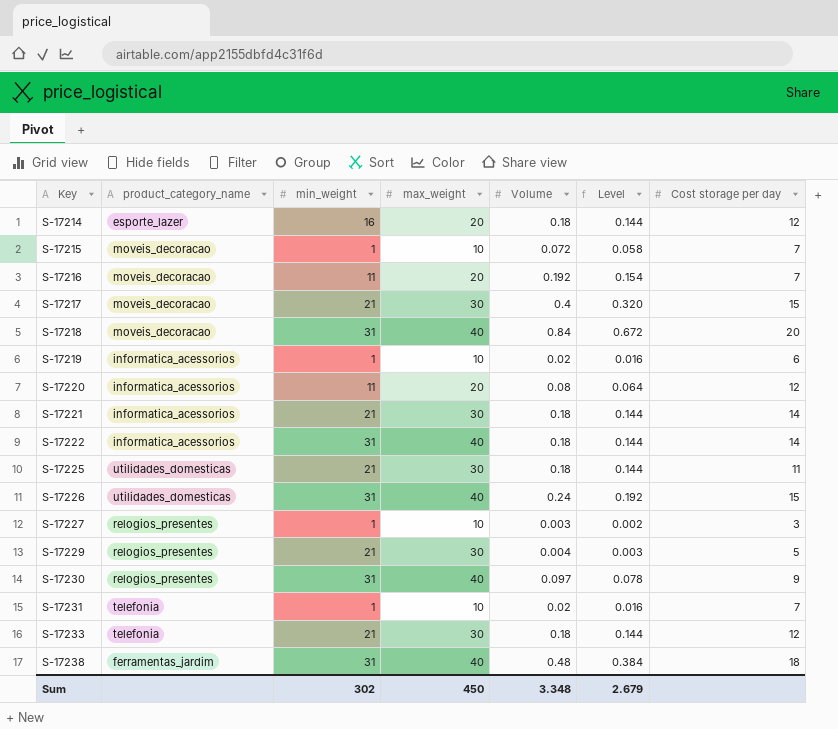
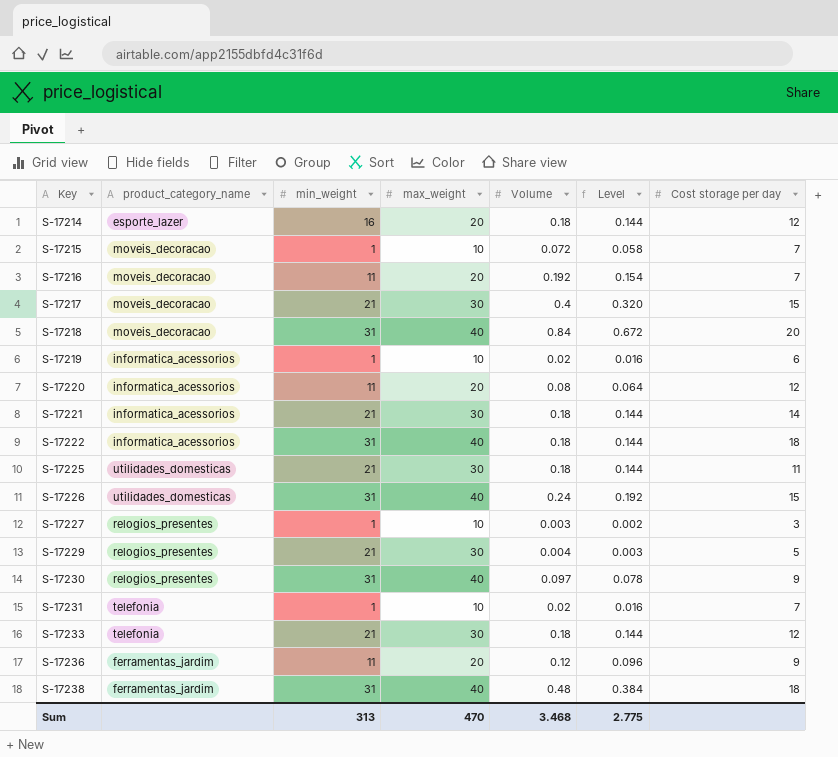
S-17222 | Cost storage per day: 14 -> 18
row S-17236: none -> ferramentas_jardim | 11 | 20 | 0.12 | 0.096 | 9
Sum | min_weight: 302 -> 313
Sum | max_weight: 450 -> 470
Sum | Volume: 3.348 -> 3.468
Sum | Level: 2.679 -> 2.775

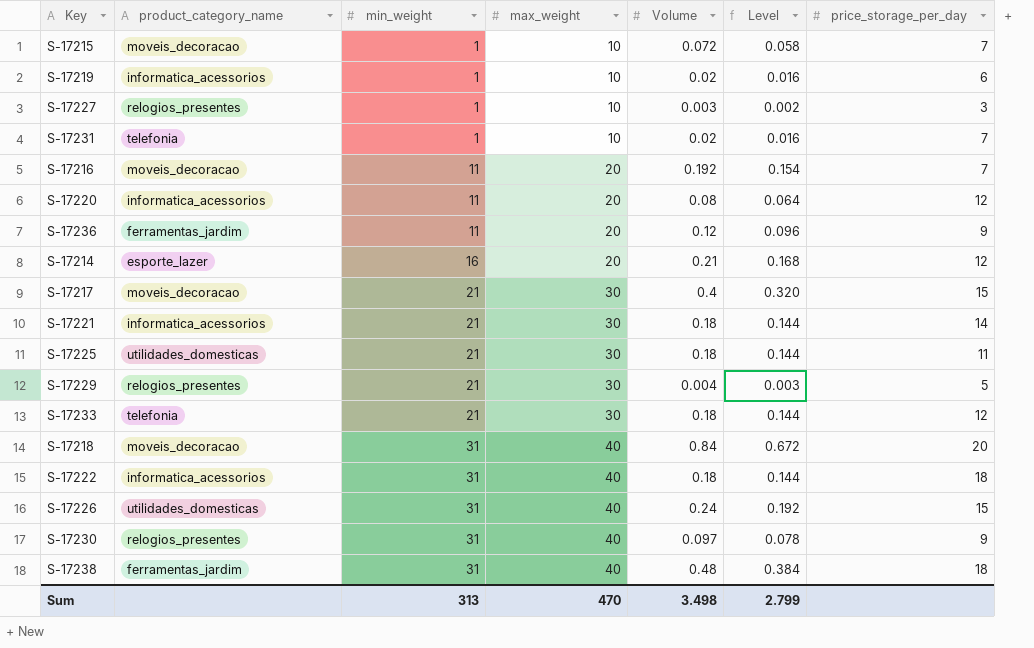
row order: Key ascending -> min_weight ascending
column name: Cost storage per day -> price_storage_per_day
S-17214 | Volume: 0.18 -> 0.21
S-17214 | Level: 0.144 -> 0.168
Sum | Volume: 3.468 -> 3.498
Sum | Level: 2.775 -> 2.799

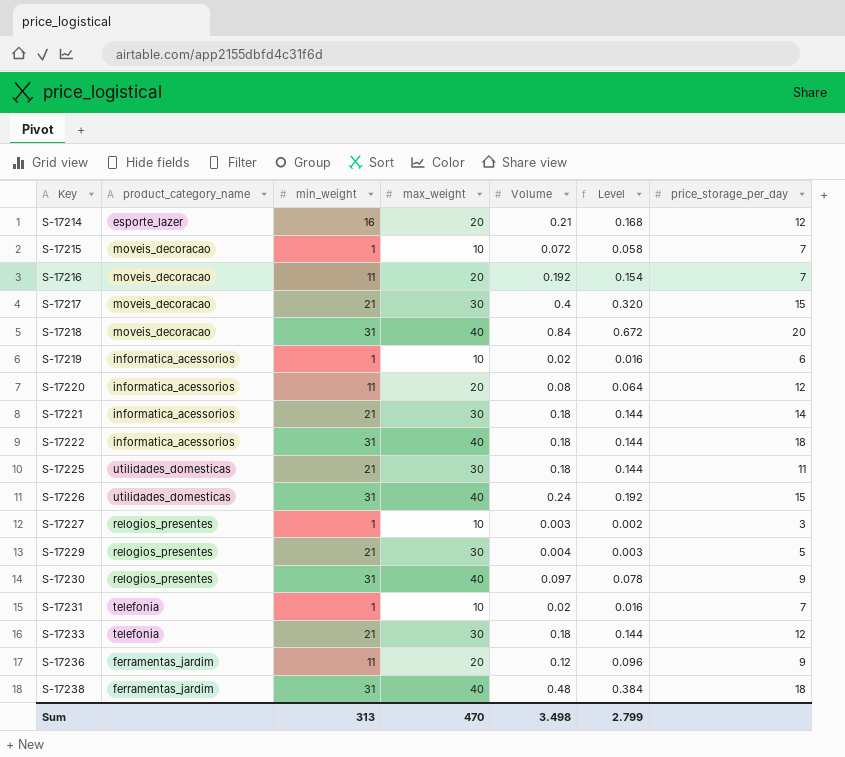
row order: min_weight ascending -> Key ascending

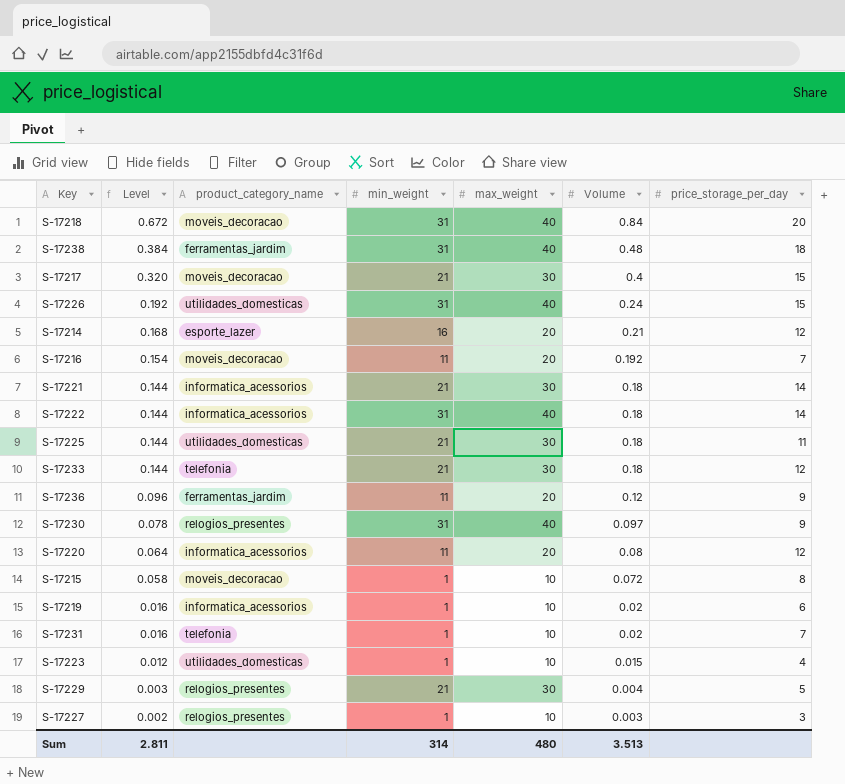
row order: Key ascending -> Level descending
column Level | position: 6 -> 2
S-17222 | price_storage_per_day: 18 -> 14
S-17215 | price_storage_per_day: 7 -> 8
row S-17223: none -> 0.012 | utilidades_domesticas | 1 | 10 | 0.015 | 4
Sum | Level: 2.799 -> 2.811
Sum | min_weight: 313 -> 314
Sum | max_weight: 470 -> 480
Sum | Volume: 3.498 -> 3.513

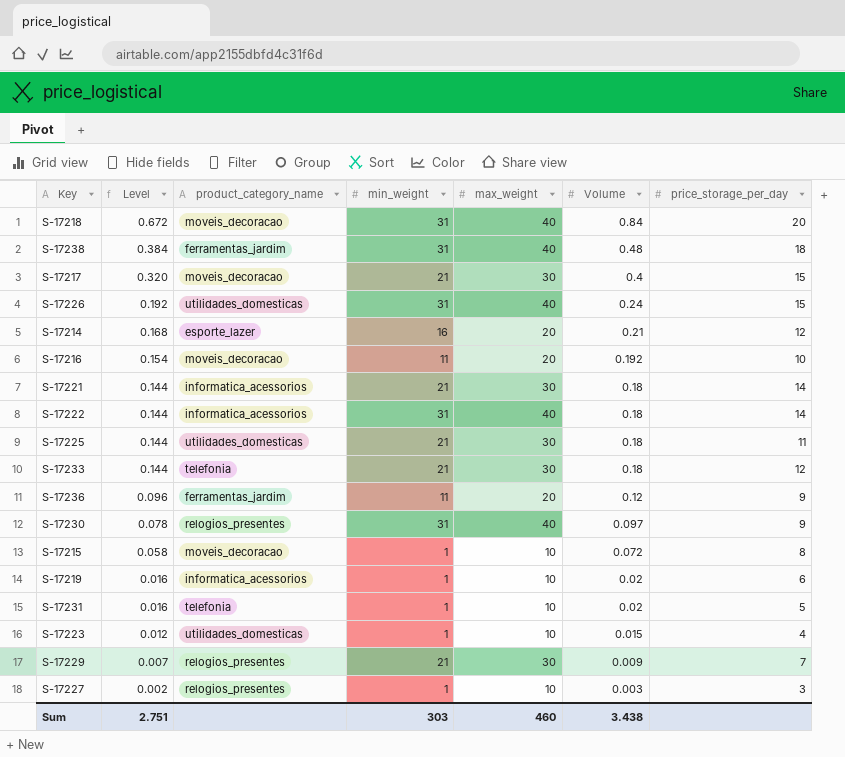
row S-17220: 0.064 | informatica_acessorios | 11 | 20 | 0.08 | 12 -> none
S-17216 | price_storage_per_day: 7 -> 10
S-17231 | price_storage_per_day: 7 -> 5
S-17229 | Level: 0.003 -> 0.007
S-17229 | Volume: 0.004 -> 0.009
S-17229 | price_storage_per_day: 5 -> 7
Sum | Level: 2.811 -> 2.751
Sum | min_weight: 314 -> 303
Sum | max_weight: 480 -> 460
Sum | Volume: 3.513 -> 3.438

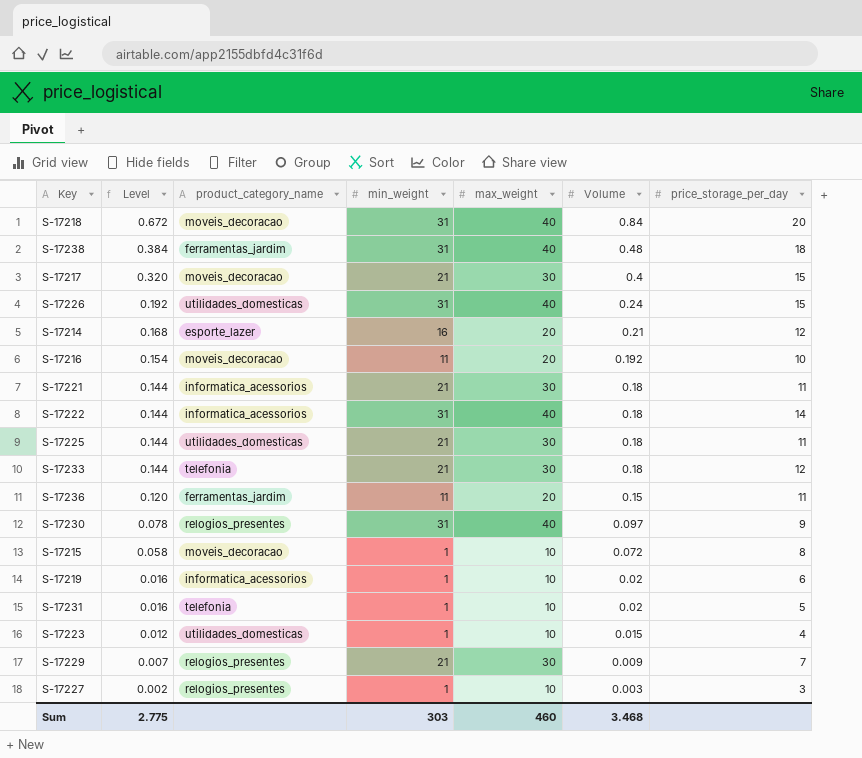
S-17221 | price_storage_per_day: 14 -> 11
S-17236 | Level: 0.096 -> 0.120
S-17236 | Volume: 0.12 -> 0.15
S-17236 | price_storage_per_day: 9 -> 11
Sum | Level: 2.751 -> 2.775
Sum | Volume: 3.438 -> 3.468

